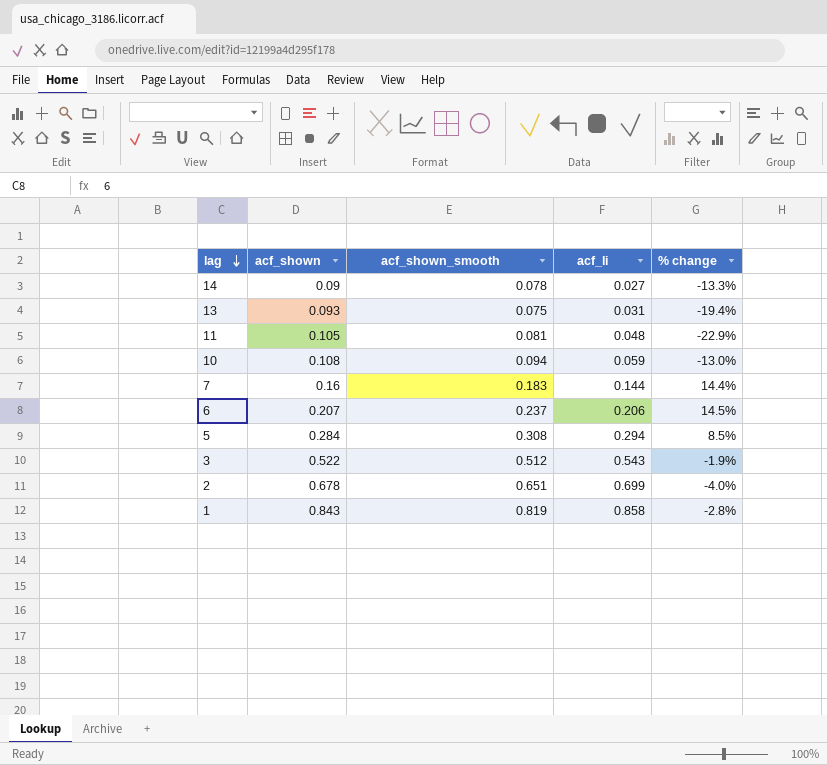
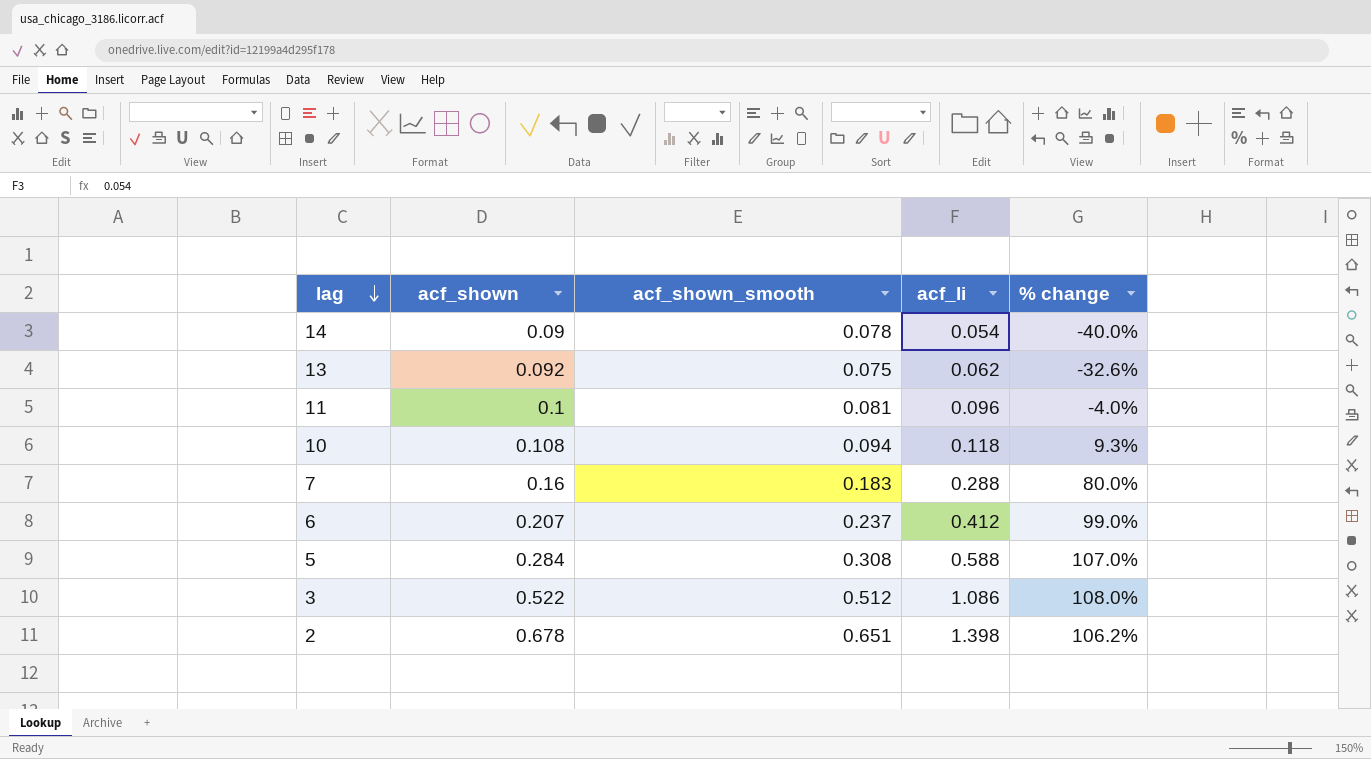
column % change | formula: ([acf_shown_smooth] - [acf_shown]) / [acf_shown] -> ([acf_li] - [acf_shown]) / [acf_shown]
row 1: 0.843 | 0.819 | 0.858 | -2.8% -> none
14 | acf_li: 0.027 -> 0.054
13 | acf_shown: 0.093 -> 0.092
13 | acf_li: 0.031 -> 0.062
11 | acf_shown: 0.105 -> 0.1
11 | acf_li: 0.048 -> 0.096
10 | acf_li: 0.059 -> 0.118
7 | acf_li: 0.144 -> 0.288
6 | acf_li: 0.206 -> 0.412
5 | acf_li: 0.294 -> 0.588
3 | acf_li: 0.543 -> 1.086
2 | acf_li: 0.699 -> 1.398

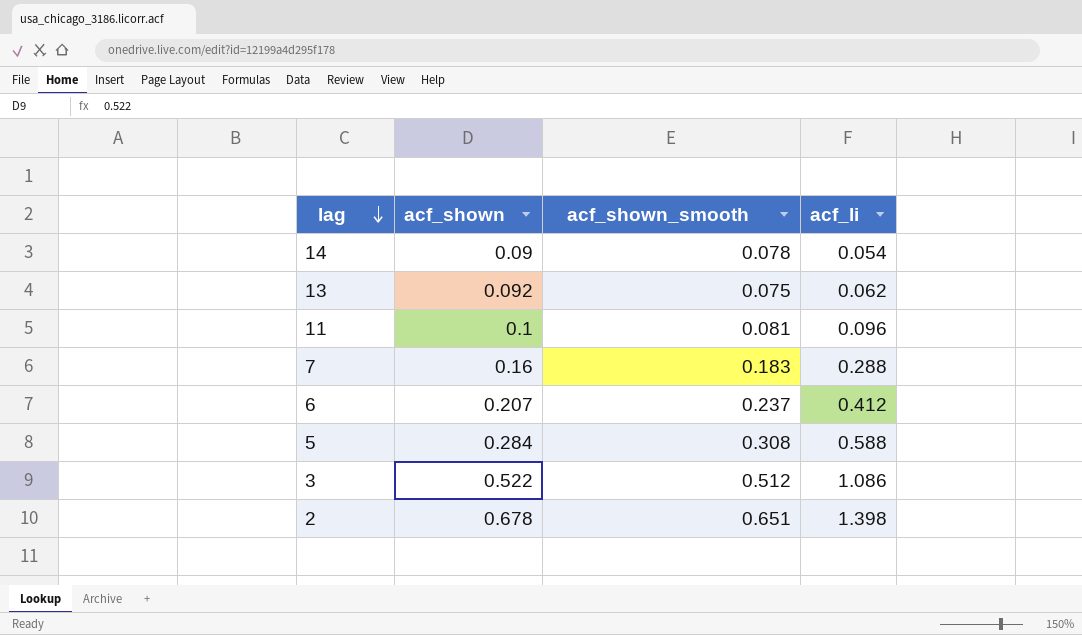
column % change | formula: ([acf_li] - [acf_shown]) / [acf_shown] -> none
row 10: 0.108 | 0.094 | 0.118 | 9.3% -> none

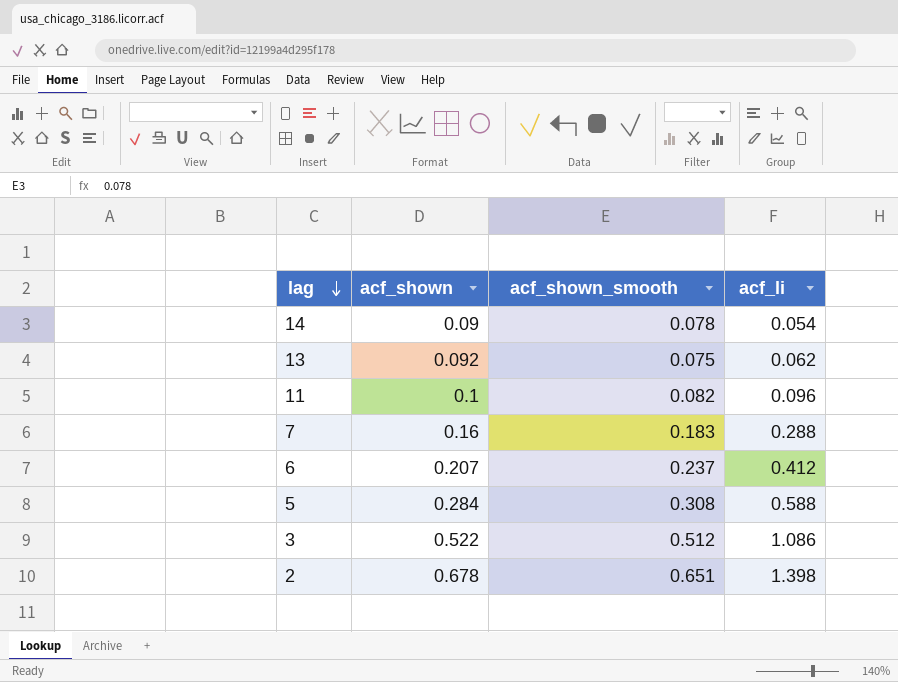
11 | acf_shown_smooth: 0.081 -> 0.082

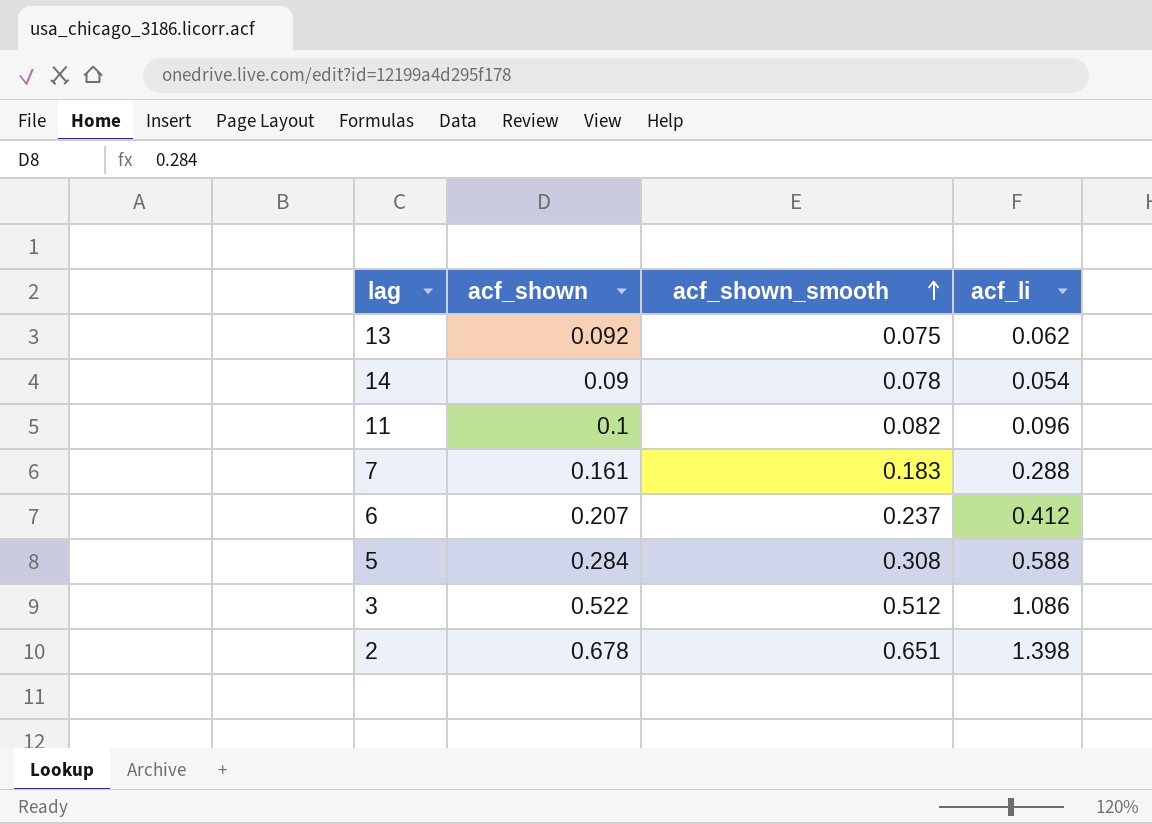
row order: lag descending -> acf_shown_smooth ascending
7 | acf_shown: 0.16 -> 0.161

